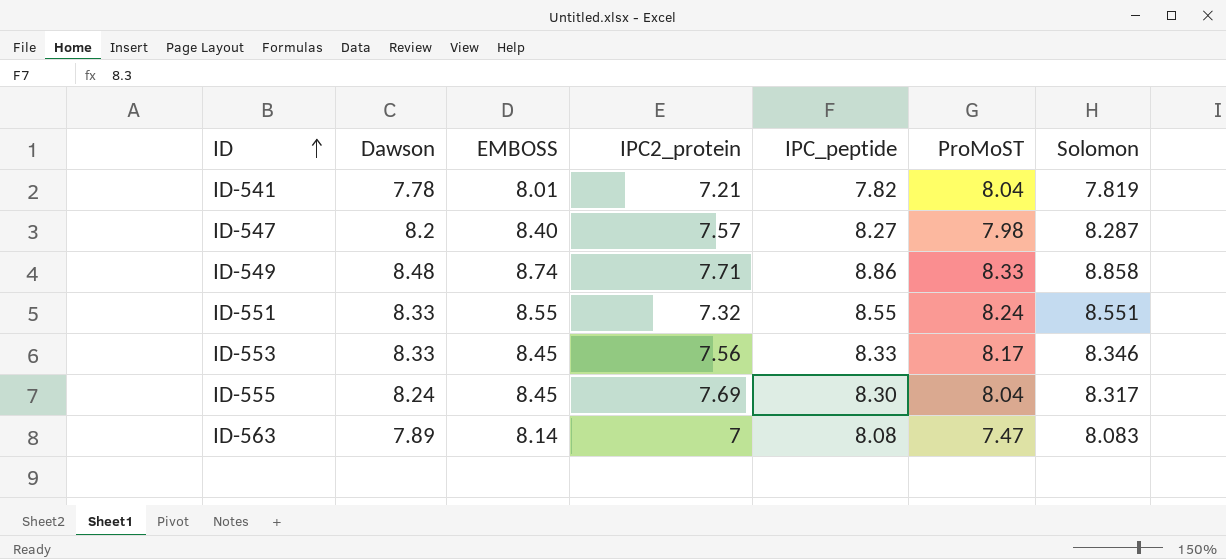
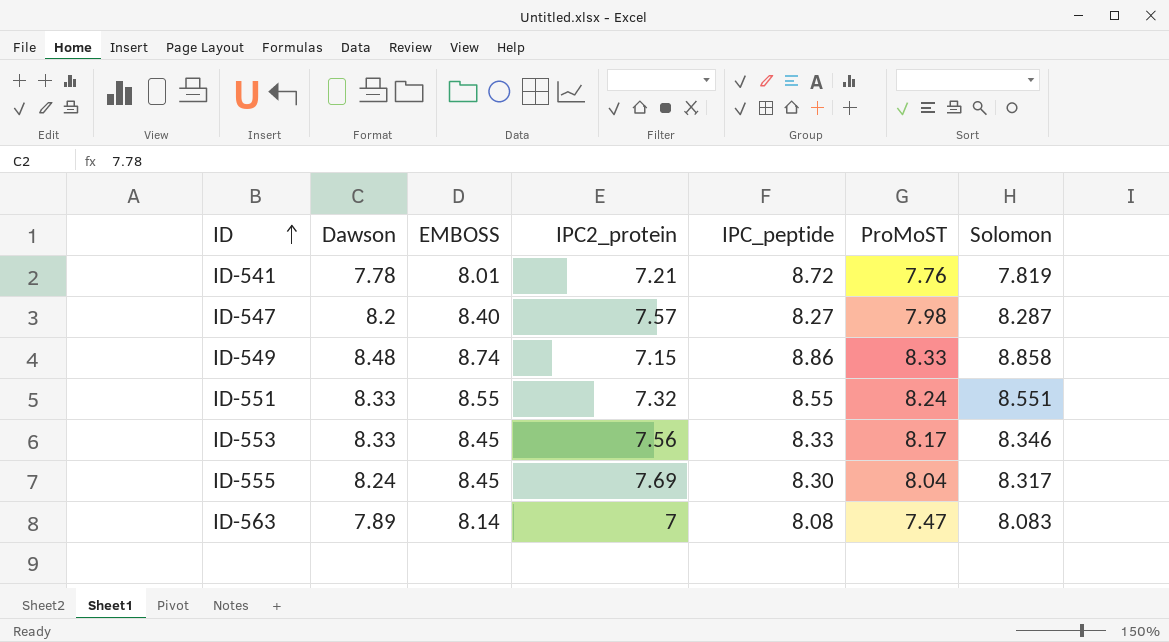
ID-541 | IPC_peptide: 7.82 -> 8.72
ID-541 | ProMoST: 8.04 -> 7.76
ID-549 | IPC2_protein: 7.71 -> 7.15

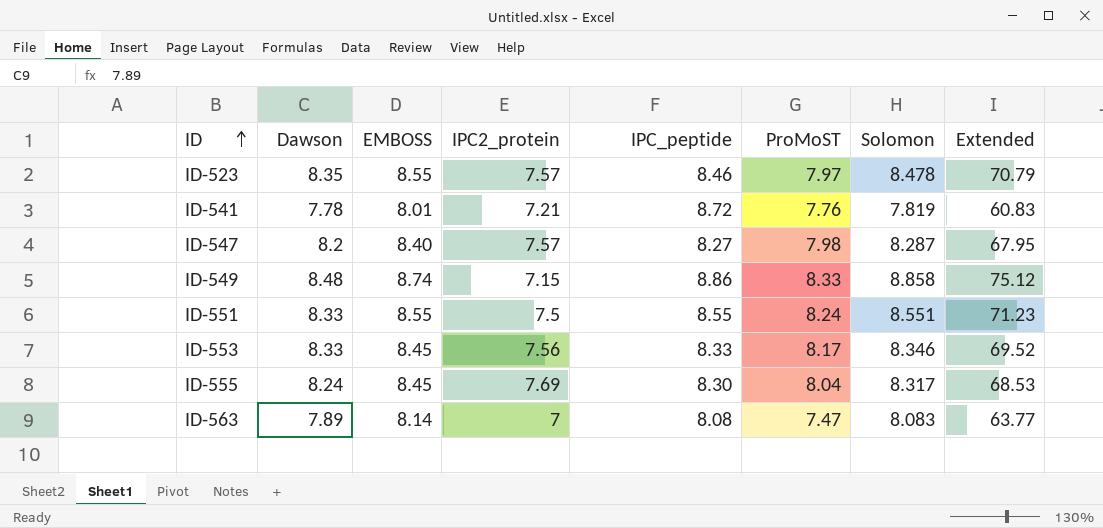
column Extended | formula: none -> [Dawson] * [Solomon]
row ID-523: none -> 8.35 | 8.55 | 7.57 | 8.46 | 7.97 | 8.478 | 70.79
ID-551 | IPC2_protein: 7.32 -> 7.5

